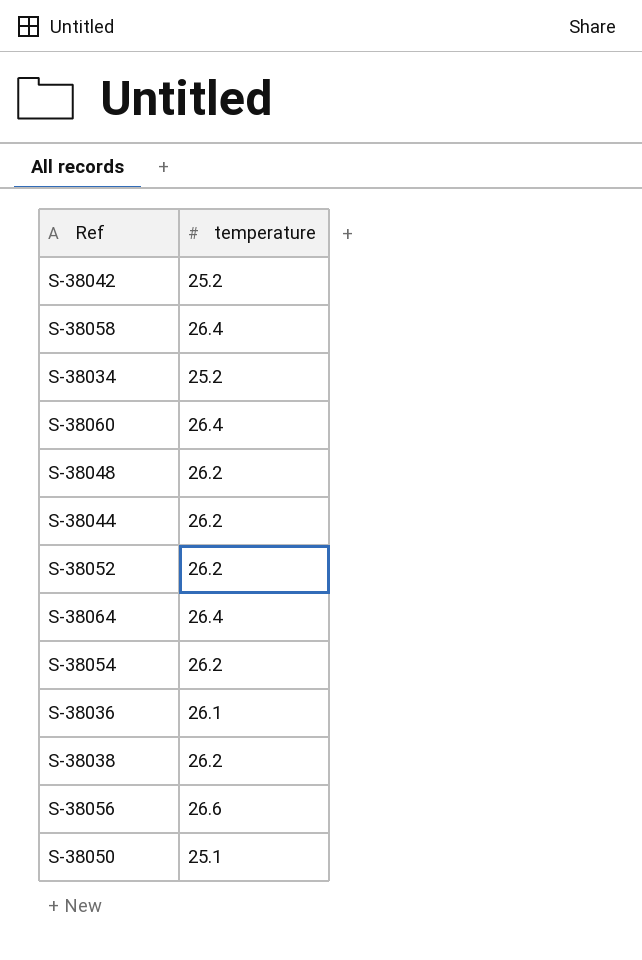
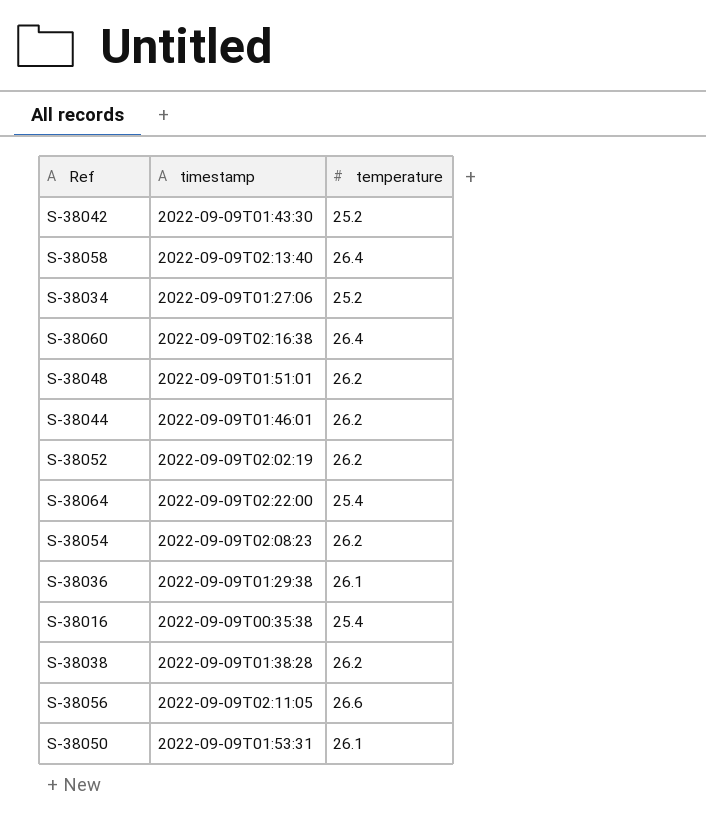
column timestamp | position: none -> 2
S-38064 | temperature: 26.4 -> 25.4
row S-38016: none -> 2022-09-09T00:35:38 | 25.4
S-38050 | temperature: 25.1 -> 26.1

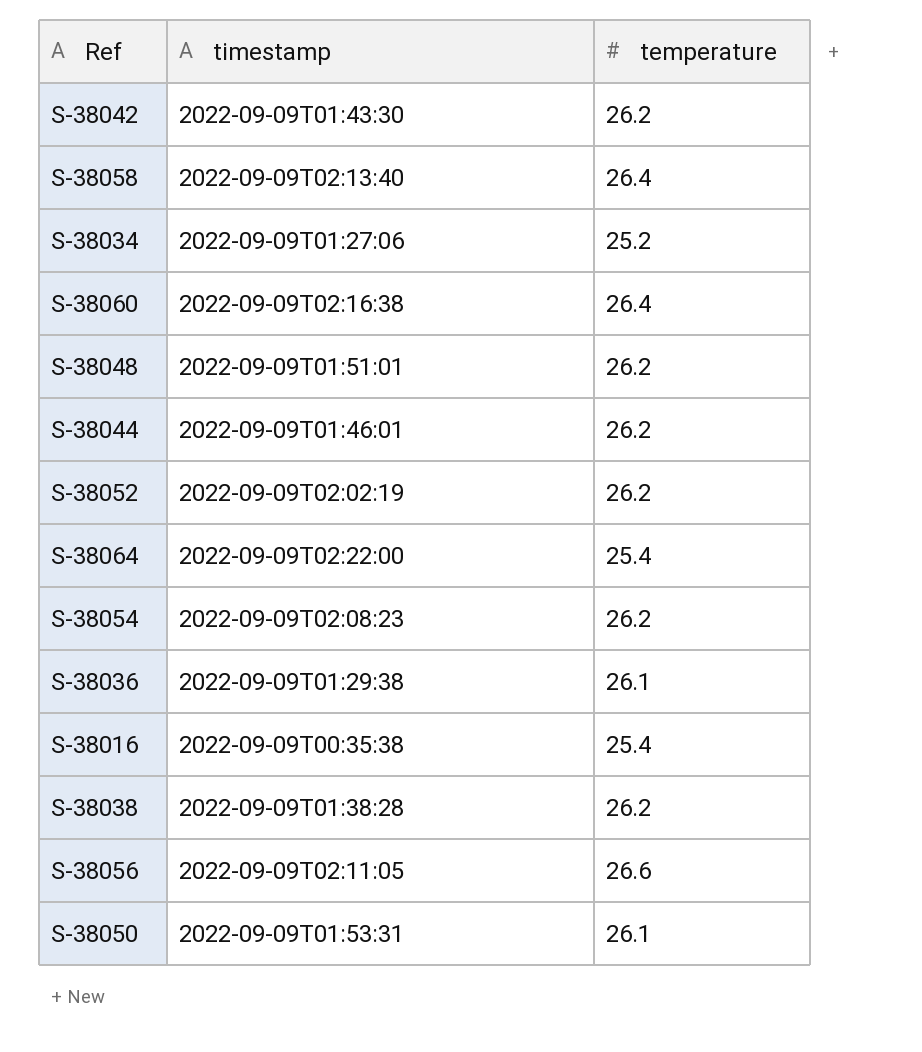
S-38042 | temperature: 25.2 -> 26.2

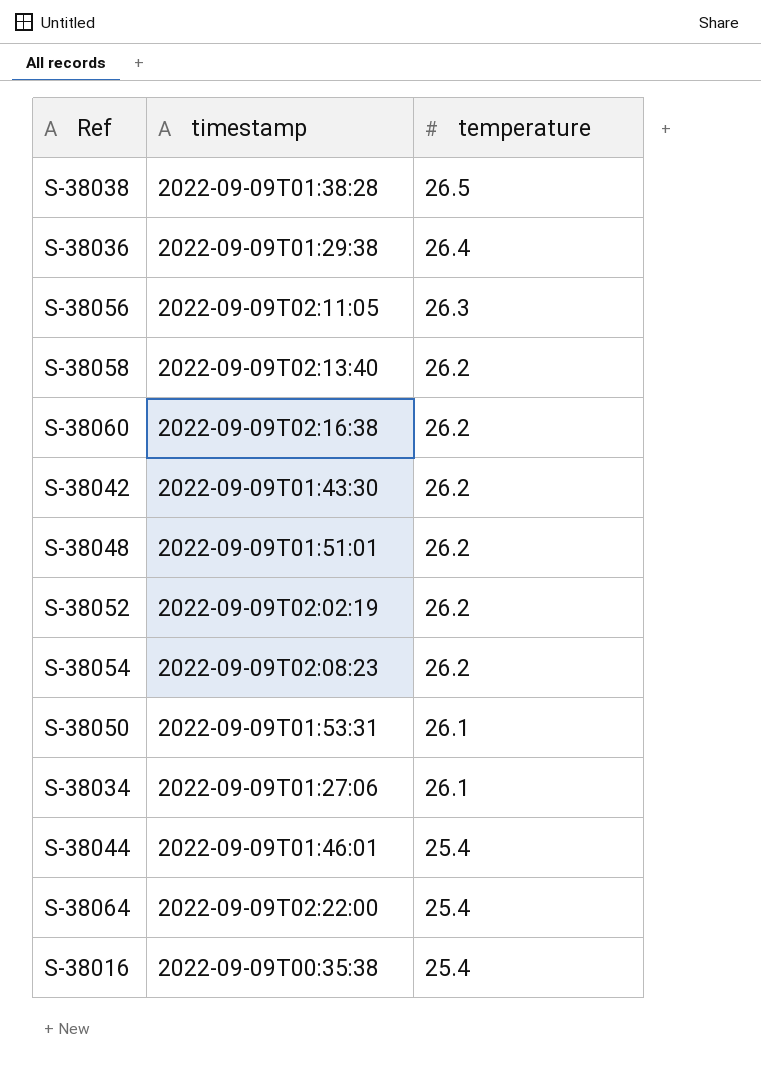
row order: none -> temperature descending
S-38038 | temperature: 26.2 -> 26.5
S-38036 | temperature: 26.1 -> 26.4
S-38056 | temperature: 26.6 -> 26.3
S-38058 | temperature: 26.4 -> 26.2
S-38060 | temperature: 26.4 -> 26.2
S-38034 | temperature: 25.2 -> 26.1
S-38044 | temperature: 26.2 -> 25.4

